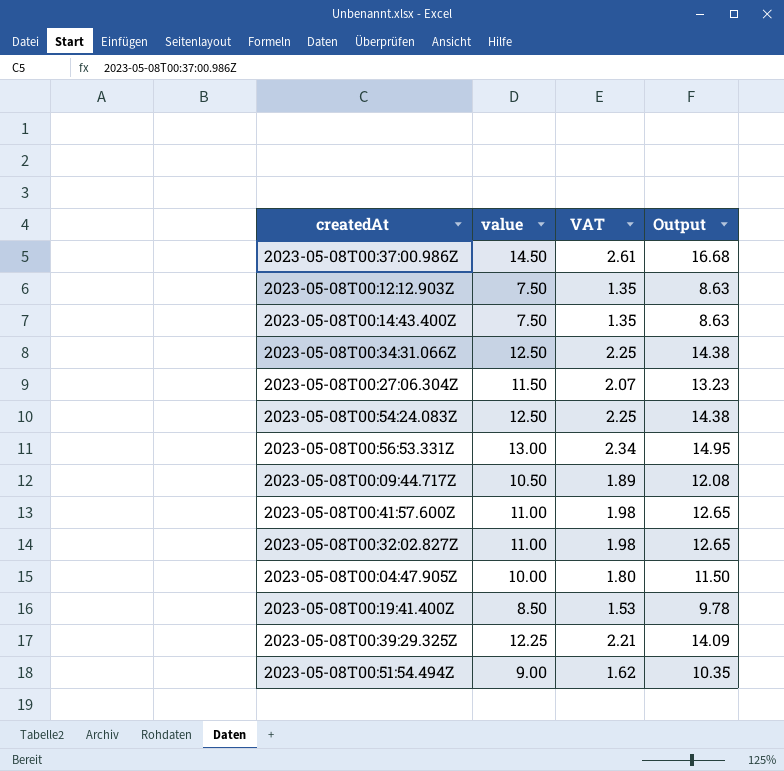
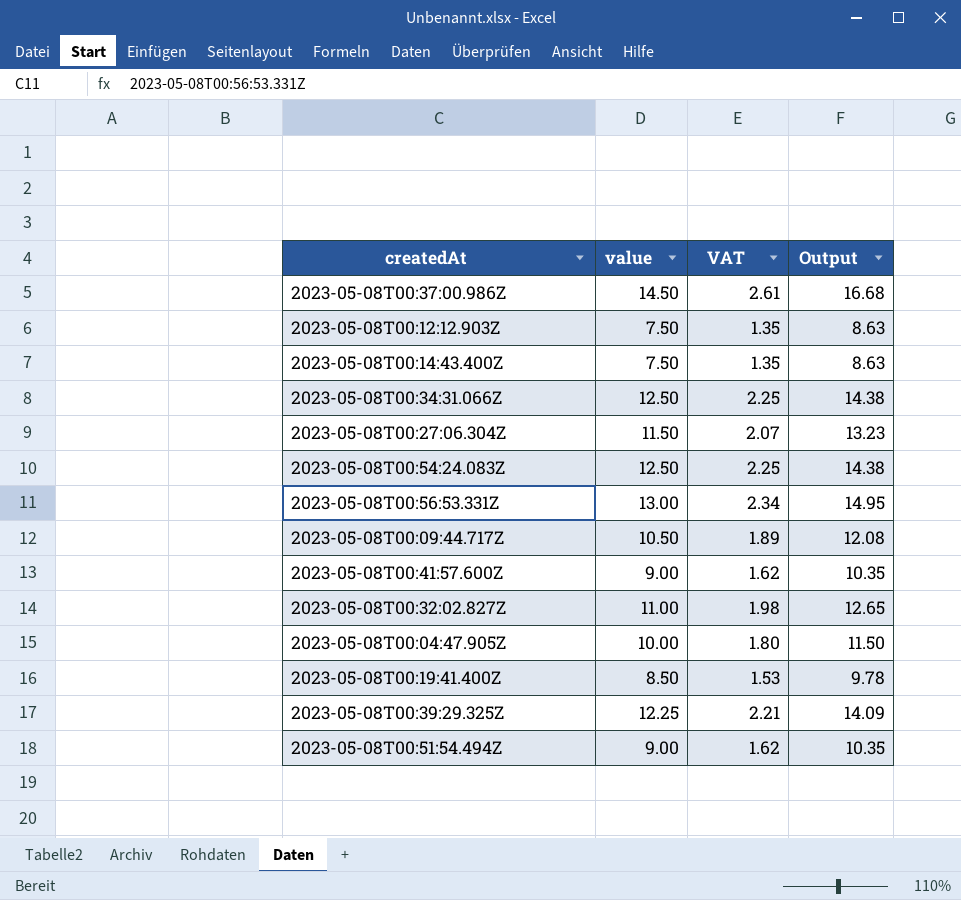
2023-05-08T00:41:57.600Z | value: 11.00 -> 9.00
2023-05-08T00:41:57.600Z | VAT: 1.98 -> 1.62
2023-05-08T00:41:57.600Z | Output: 12.65 -> 10.35

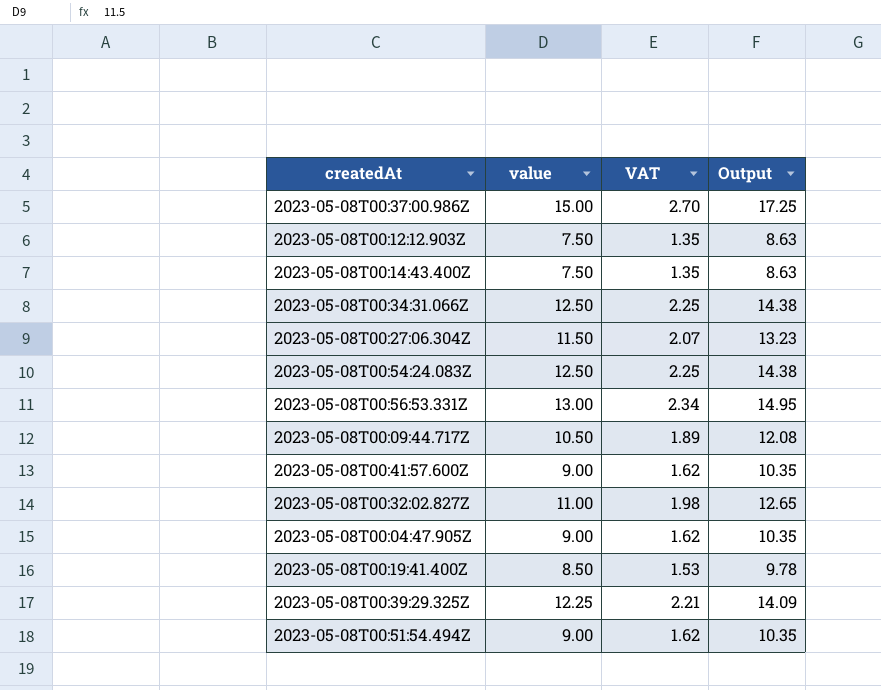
2023-05-08T00:37:00.986Z | value: 14.50 -> 15.00
2023-05-08T00:37:00.986Z | VAT: 2.61 -> 2.70
2023-05-08T00:37:00.986Z | Output: 16.68 -> 17.25
2023-05-08T00:04:47.905Z | value: 10.00 -> 9.00
2023-05-08T00:04:47.905Z | VAT: 1.80 -> 1.62
2023-05-08T00:04:47.905Z | Output: 11.50 -> 10.35

